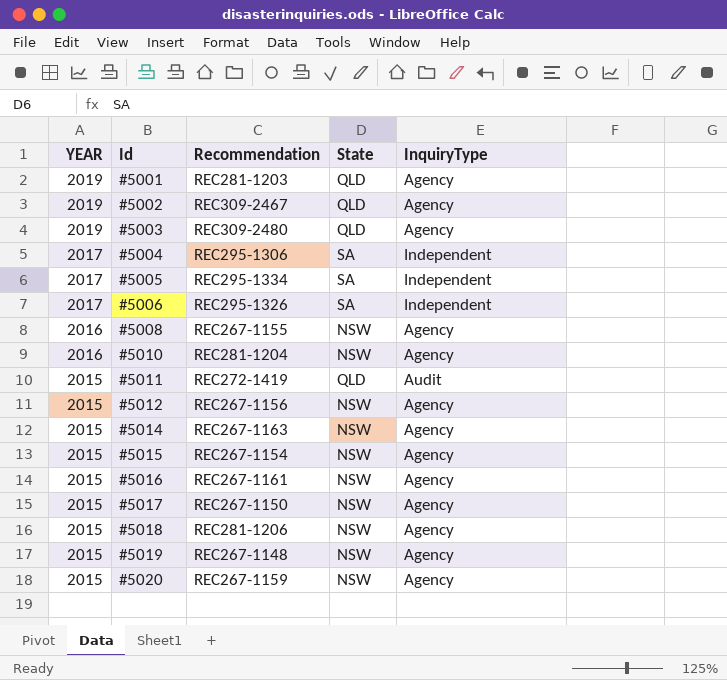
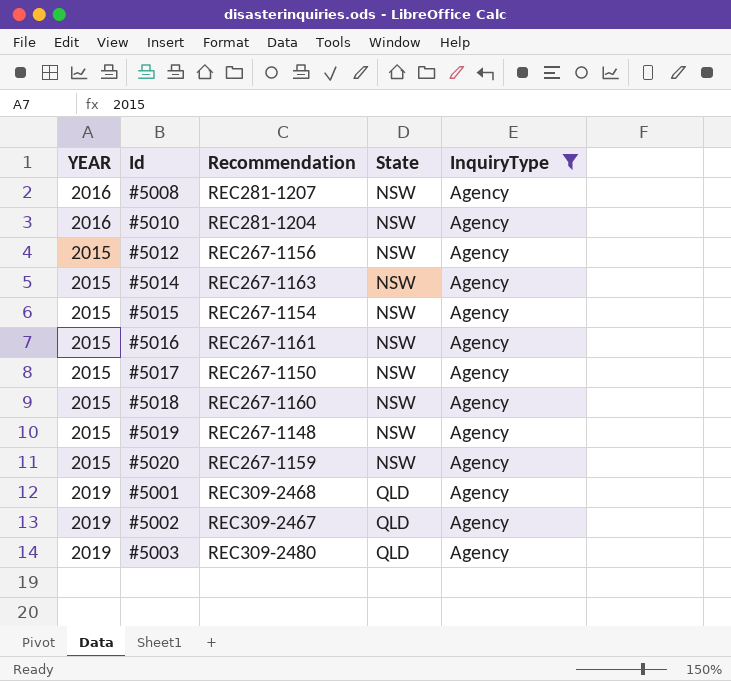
filter: none -> InquiryType = Agency
row order: YEAR descending -> State ascending
#5008 | Recommendation: REC267-1155 -> REC281-1207
#5018 | Recommendation: REC281-1206 -> REC267-1160
#5001 | Recommendation: REC281-1203 -> REC309-2468

